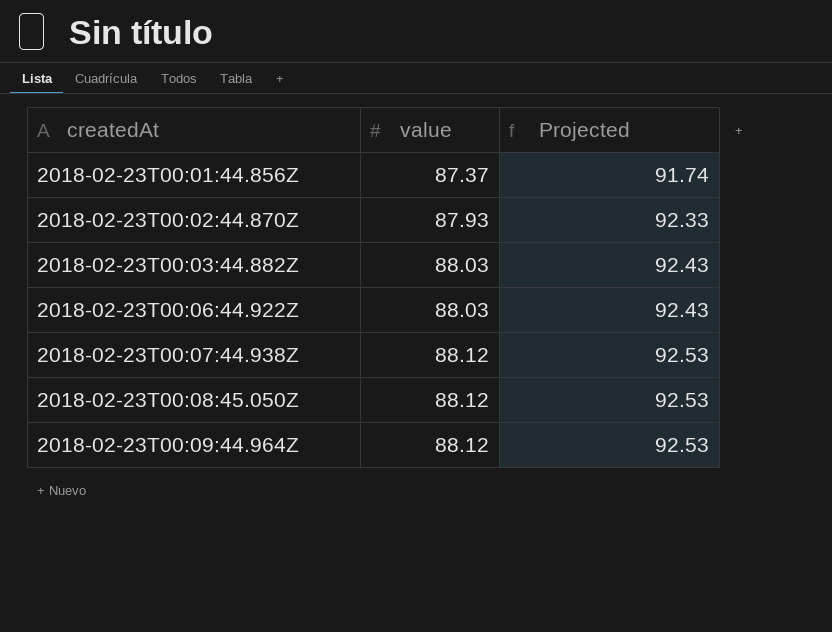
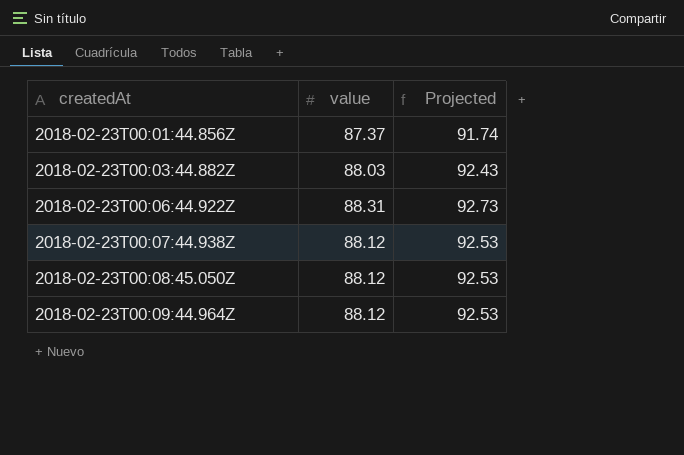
row 2018-02-23T00:02:44.870Z: 87.93 | 92.33 -> none
2018-02-23T00:06:44.922Z | value: 88.03 -> 88.31
2018-02-23T00:06:44.922Z | Projected: 92.43 -> 92.73

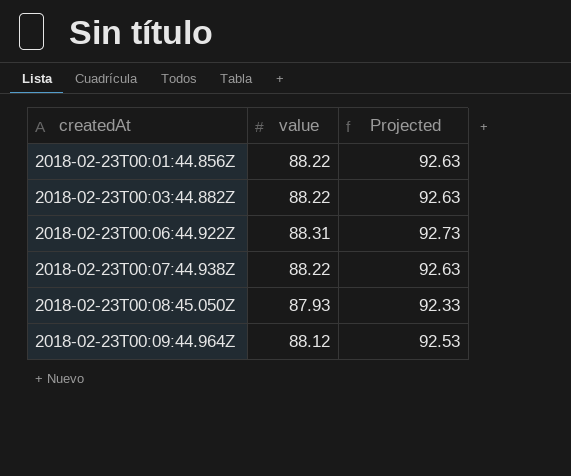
2018-02-23T00:01:44.856Z | value: 87.37 -> 88.22
2018-02-23T00:01:44.856Z | Projected: 91.74 -> 92.63
2018-02-23T00:03:44.882Z | value: 88.03 -> 88.22
2018-02-23T00:03:44.882Z | Projected: 92.43 -> 92.63
2018-02-23T00:07:44.938Z | value: 88.12 -> 88.22
2018-02-23T00:07:44.938Z | Projected: 92.53 -> 92.63
2018-02-23T00:08:45.050Z | value: 88.12 -> 87.93
2018-02-23T00:08:45.050Z | Projected: 92.53 -> 92.33

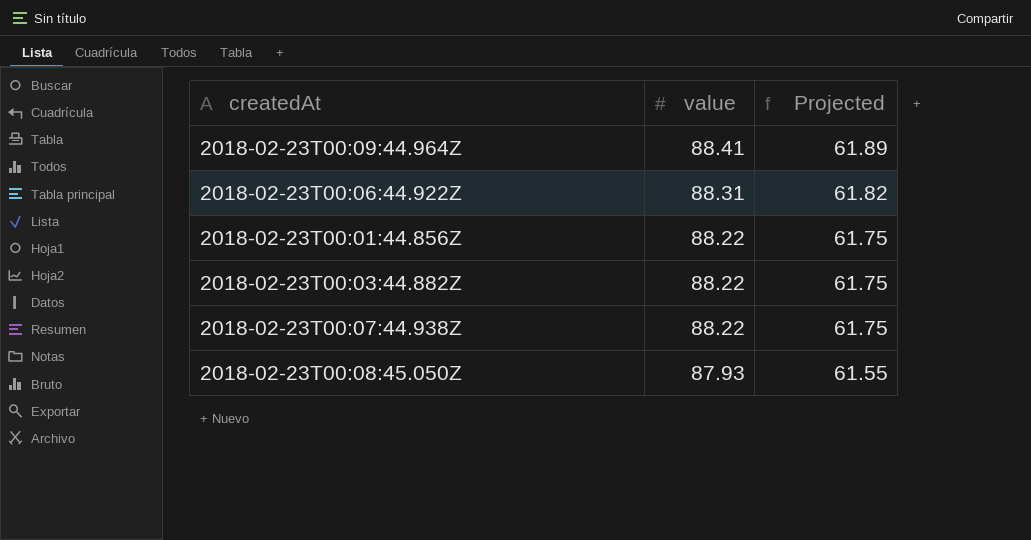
row order: createdAt ascending -> value descending
column Projected | formula: [value] * 1.05 -> [value] * 0.7
2018-02-23T00:09:44.964Z | value: 88.12 -> 88.41

